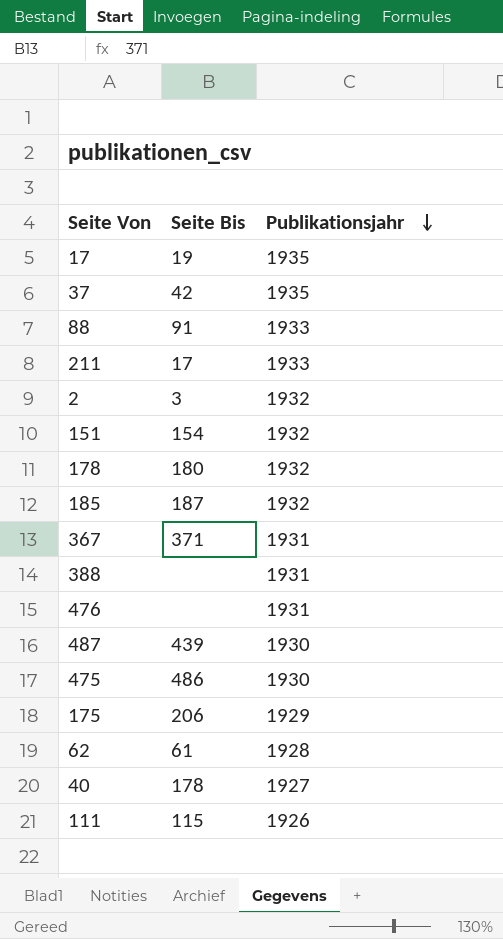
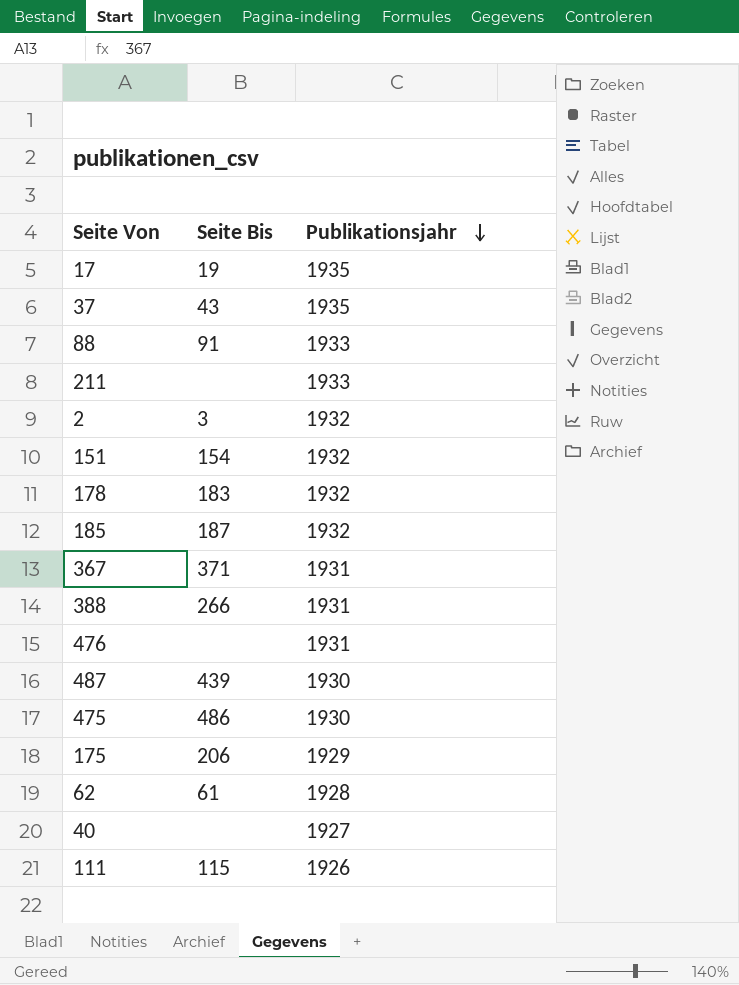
37 | Seite Bis: 42 -> 43
211 | Seite Bis: 17 -> none
178 | Seite Bis: 180 -> 183
388 | Seite Bis: none -> 266
40 | Seite Bis: 178 -> none

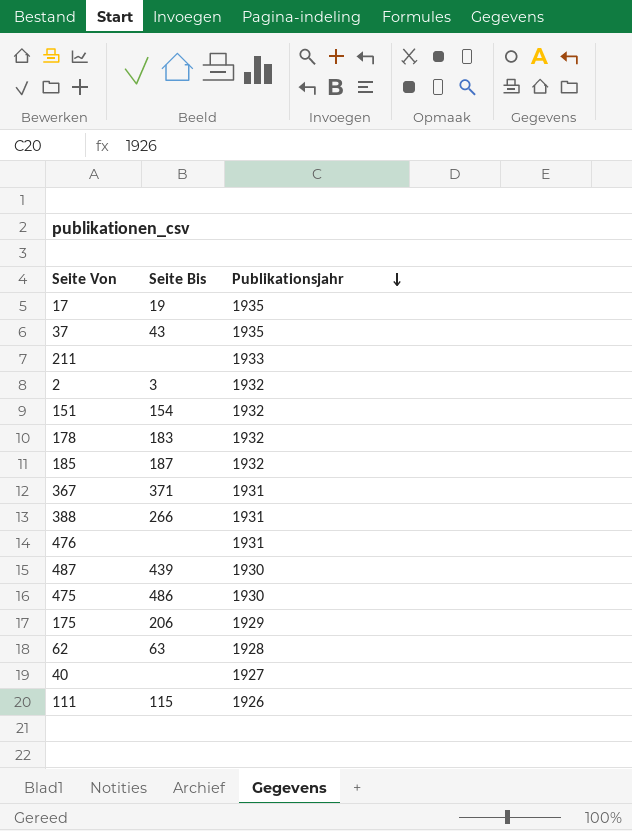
row 88: 91 | 1933 -> none
62 | Seite Bis: 61 -> 63

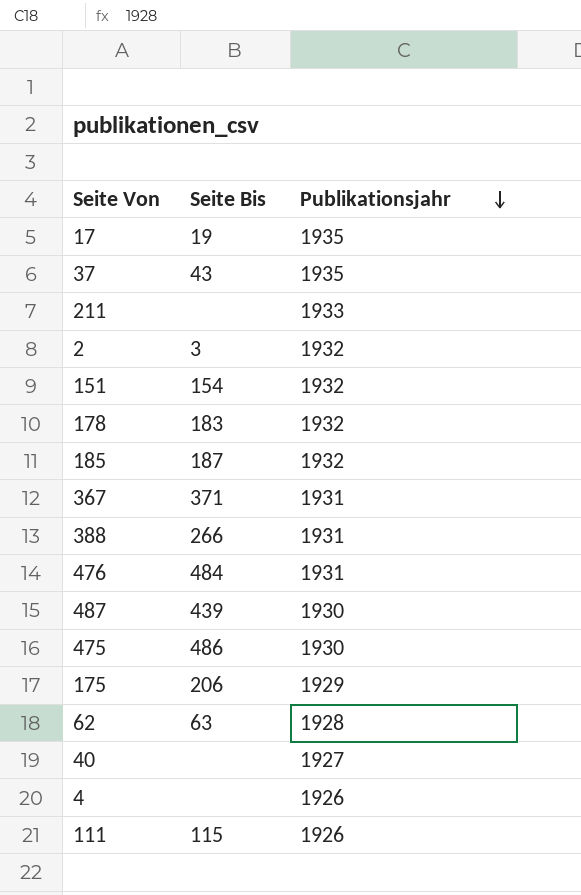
476 | Seite Bis: none -> 484
row 4: none -> none | 1926

